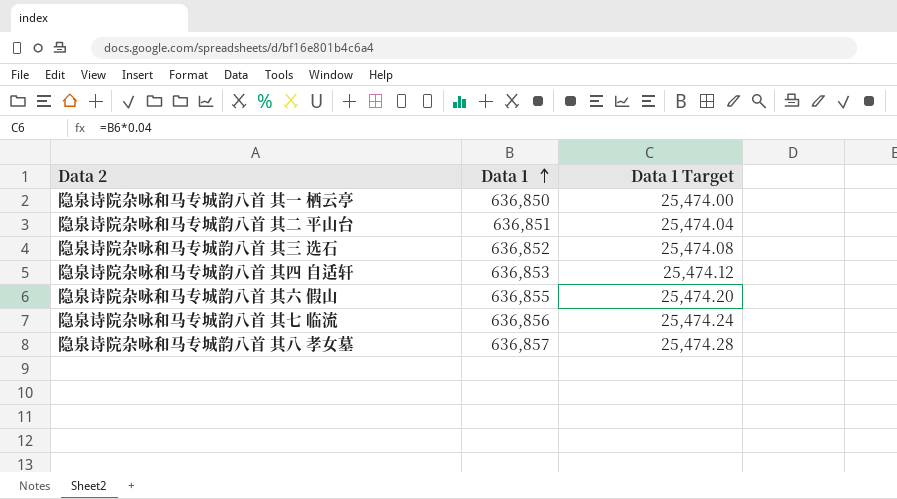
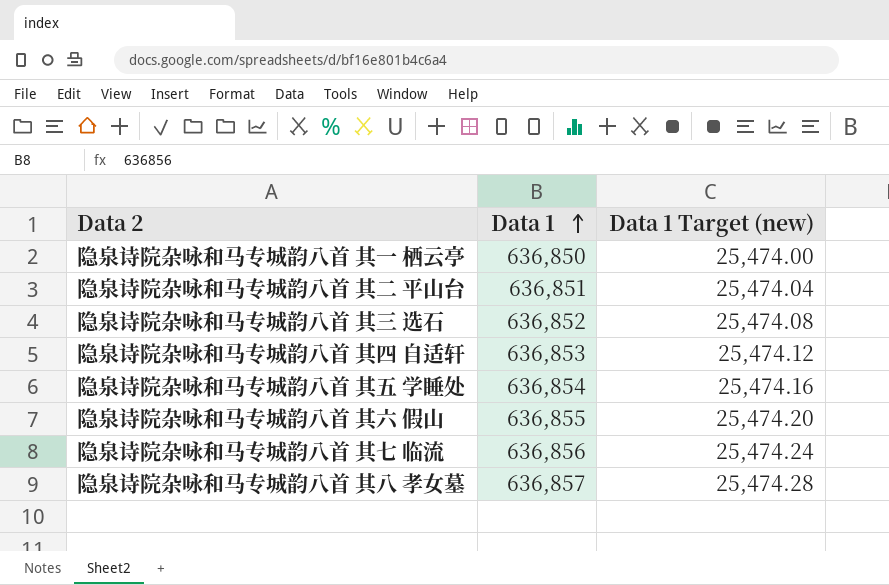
column name: Data 1 Target -> Data 1 Target (new)
row 隐泉诗院杂咏和马专城韵八首 其五 学睡处: none -> 636,854 | 25,474.16

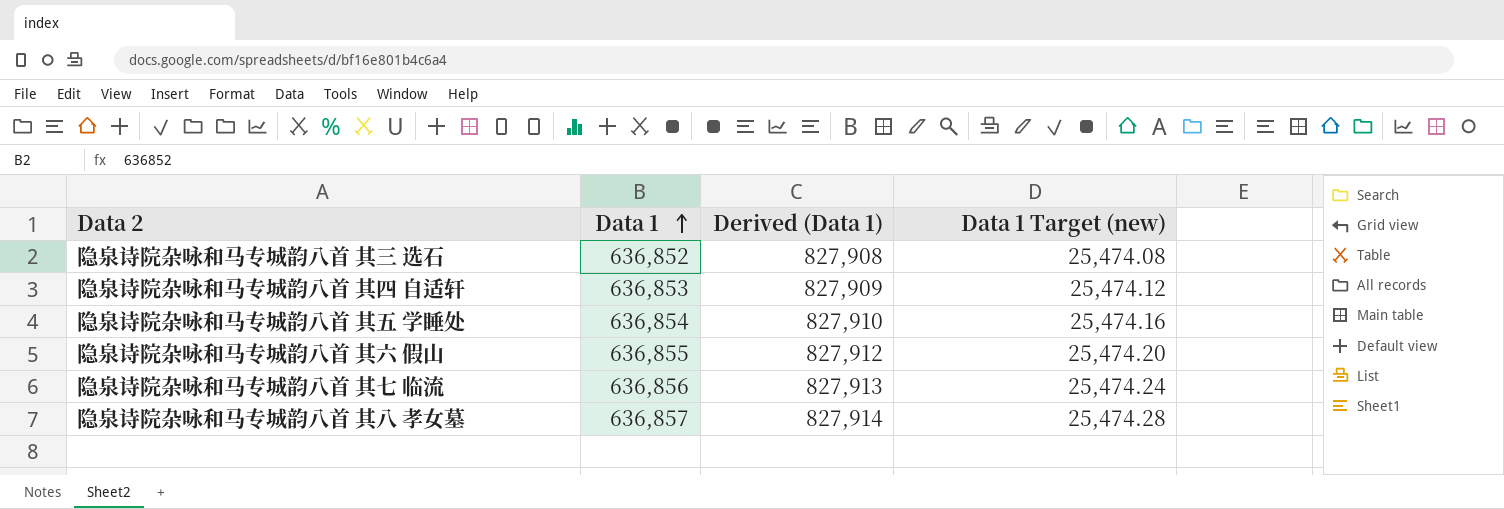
column Derived (Data 1) | formula: none -> [Data 1] * 1.3
row 隐泉诗院杂咏和马专城韵八首 其一 栖云亭: 636,850 | 25,474.00 -> none
row 隐泉诗院杂咏和马专城韵八首 其二 平山台: 636,851 | 25,474.04 -> none

